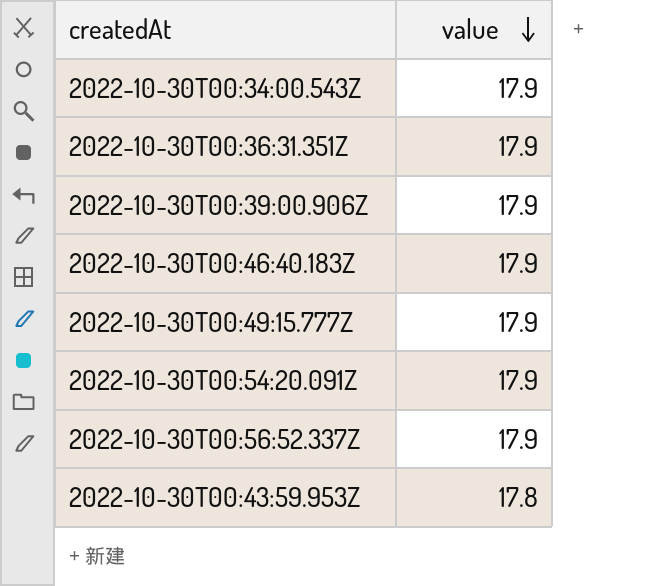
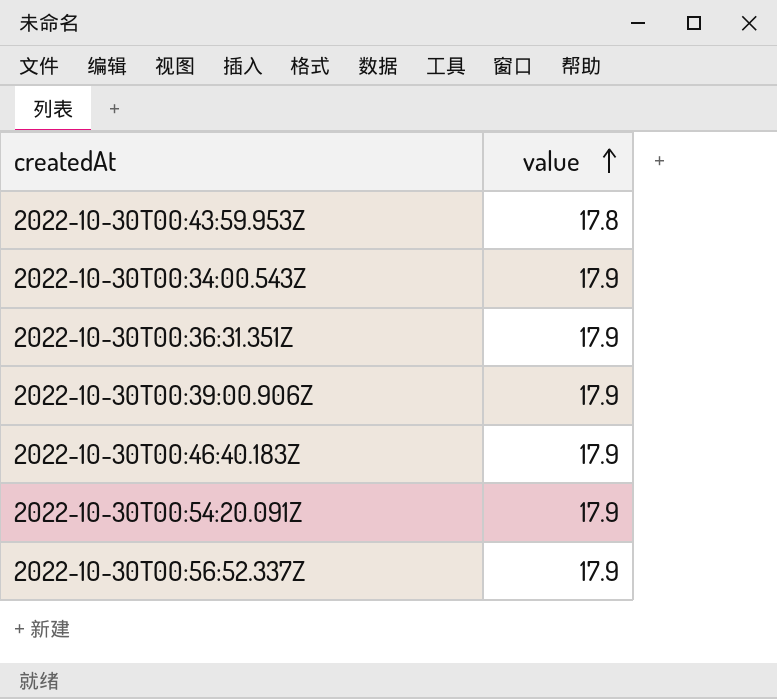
row order: value descending -> value ascending
row 2022-10-30T00:49:15.777Z: 17.9 -> none

